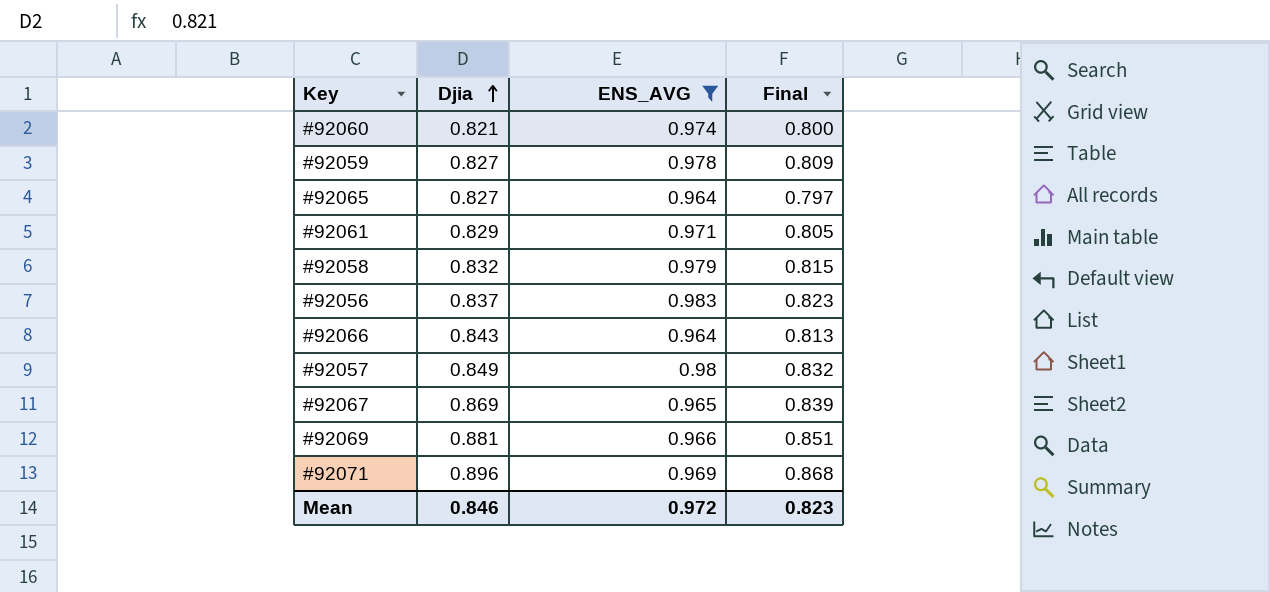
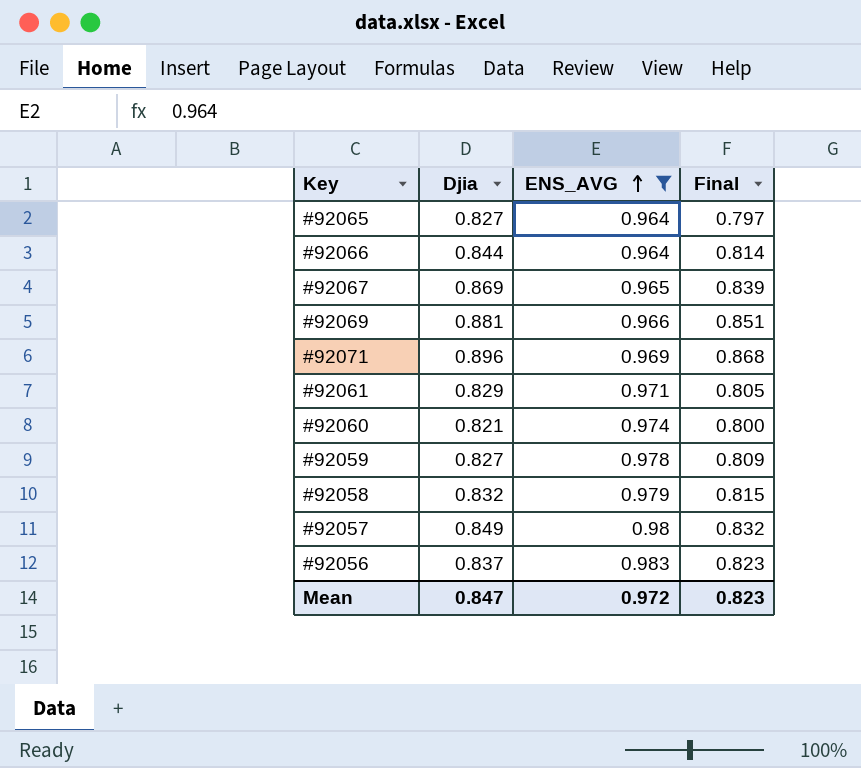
row order: Djia ascending -> ENS_AVG ascending
#92066 | Djia: 0.843 -> 0.844
#92066 | Final: 0.813 -> 0.814
Mean | Djia: 0.846 -> 0.847

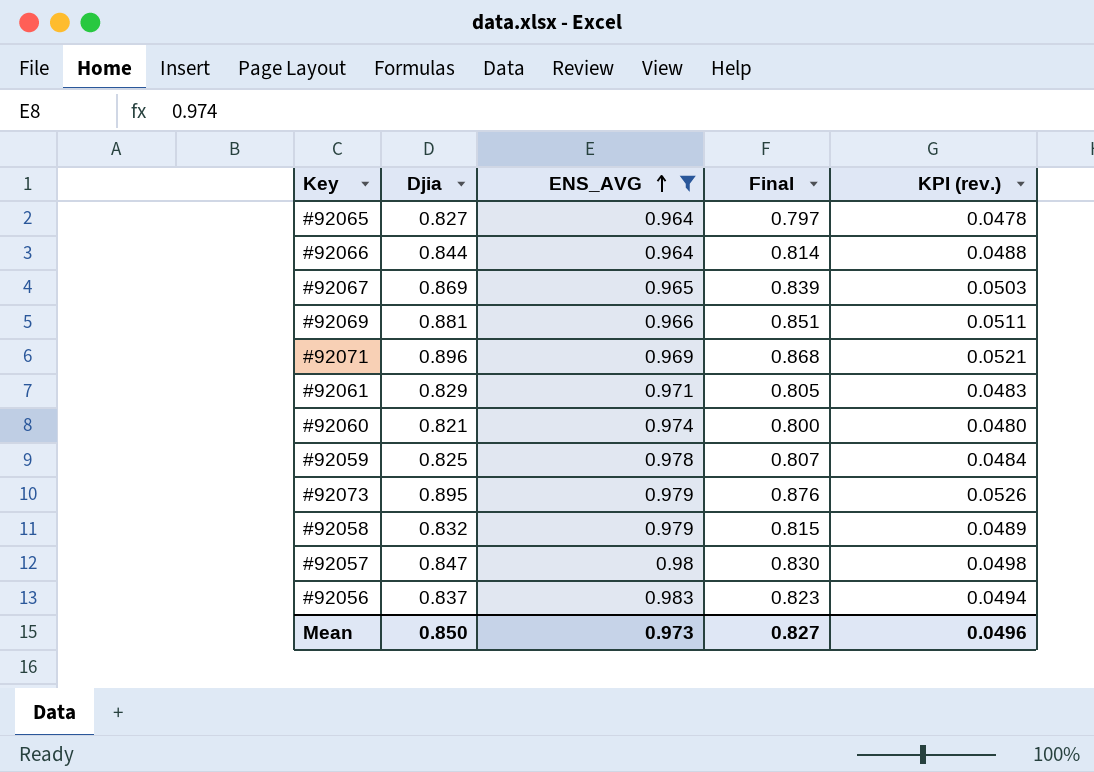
column KPI (rev.) | formula: none -> [Final] * 0.06
#92059 | Djia: 0.827 -> 0.825
#92059 | Final: 0.809 -> 0.807
row #92073: none -> 0.895 | 0.979 | 0.876 | 0.0526
#92057 | Djia: 0.849 -> 0.847
#92057 | Final: 0.832 -> 0.830
Mean | Djia: 0.847 -> 0.850
Mean | ENS_AVG: 0.972 -> 0.973
Mean | Final: 0.823 -> 0.827

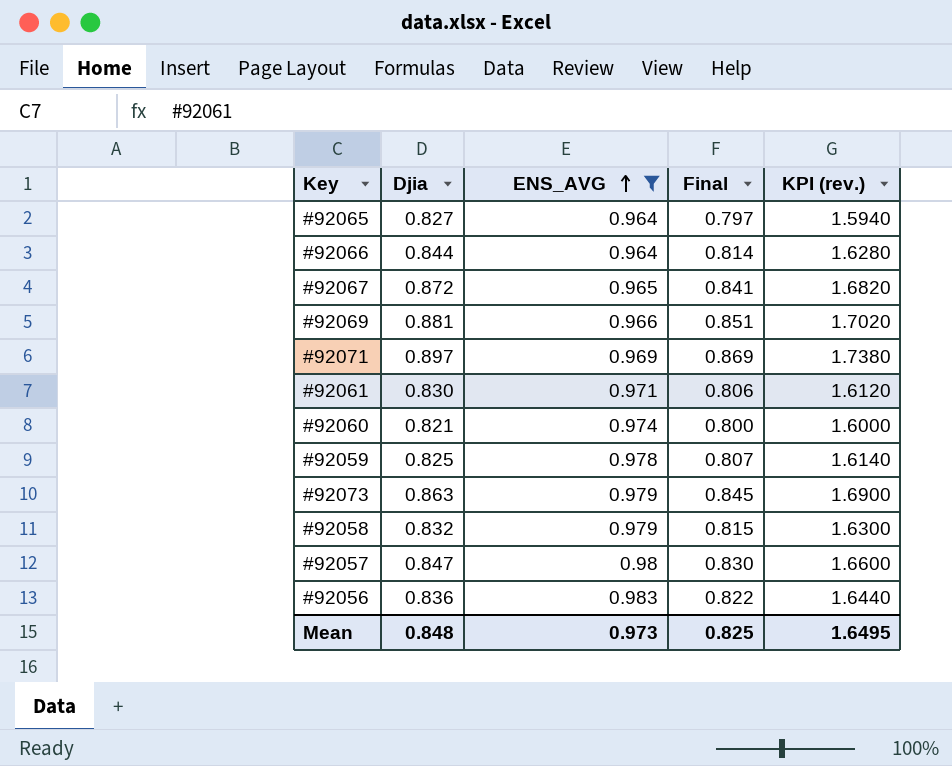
column KPI (rev.) | formula: [Final] * 0.06 -> [Final] * 2
#92067 | Djia: 0.869 -> 0.872
#92067 | Final: 0.839 -> 0.841
#92071 | Djia: 0.896 -> 0.897
#92071 | Final: 0.868 -> 0.869
#92061 | Djia: 0.829 -> 0.830
#92061 | Final: 0.805 -> 0.806
#92073 | Djia: 0.895 -> 0.863
#92073 | Final: 0.876 -> 0.845
#92056 | Djia: 0.837 -> 0.836
#92056 | Final: 0.823 -> 0.822
Mean | Djia: 0.850 -> 0.848
Mean | Final: 0.827 -> 0.825
Mean | KPI (rev.): 0.0496 -> 1.6495

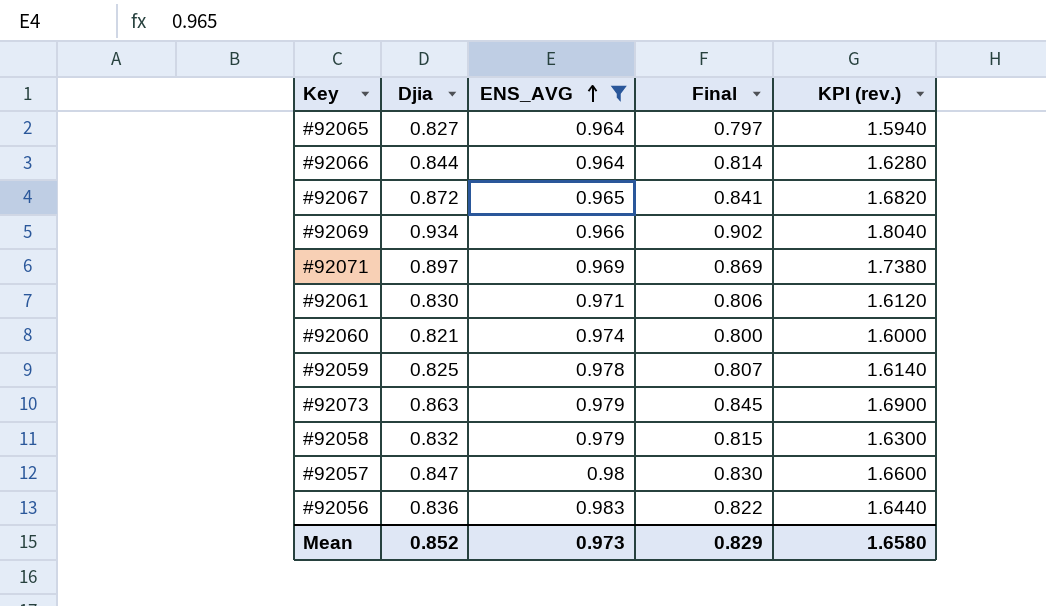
#92069 | Djia: 0.881 -> 0.934
#92069 | Final: 0.851 -> 0.902
#92069 | KPI (rev.): 1.7020 -> 1.8040
Mean | Djia: 0.848 -> 0.852
Mean | Final: 0.825 -> 0.829
Mean | KPI (rev.): 1.6495 -> 1.6580

